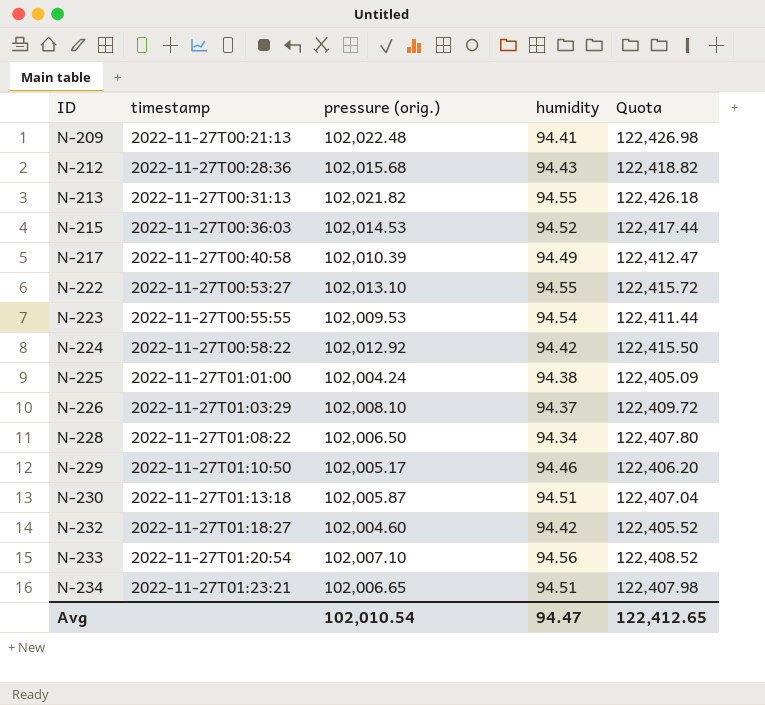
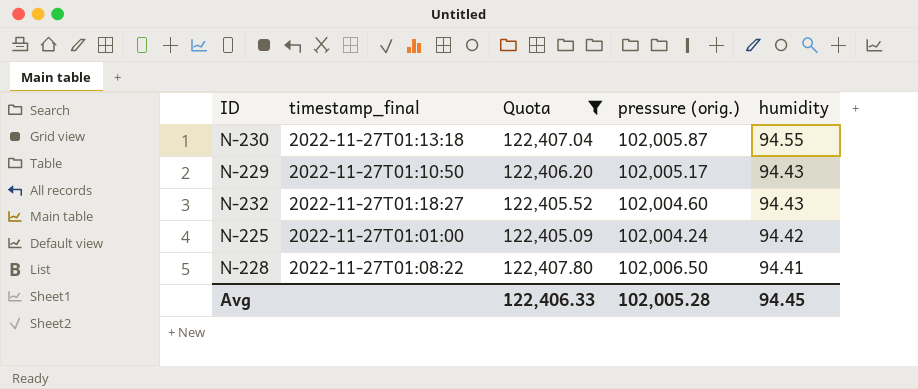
filter: none -> Quota <= 122,407.80
row order: ID ascending -> humidity descending
column name: timestamp -> timestamp_final
column Quota | position: 5 -> 3
N-230 | humidity: 94.51 -> 94.55
N-229 | humidity: 94.46 -> 94.43
N-232 | humidity: 94.42 -> 94.43
N-225 | humidity: 94.38 -> 94.42
N-228 | humidity: 94.34 -> 94.41
Avg | Quota: 122,412.65 -> 122,406.33
Avg | pressure (orig.): 102,010.54 -> 102,005.28
Avg | humidity: 94.47 -> 94.45

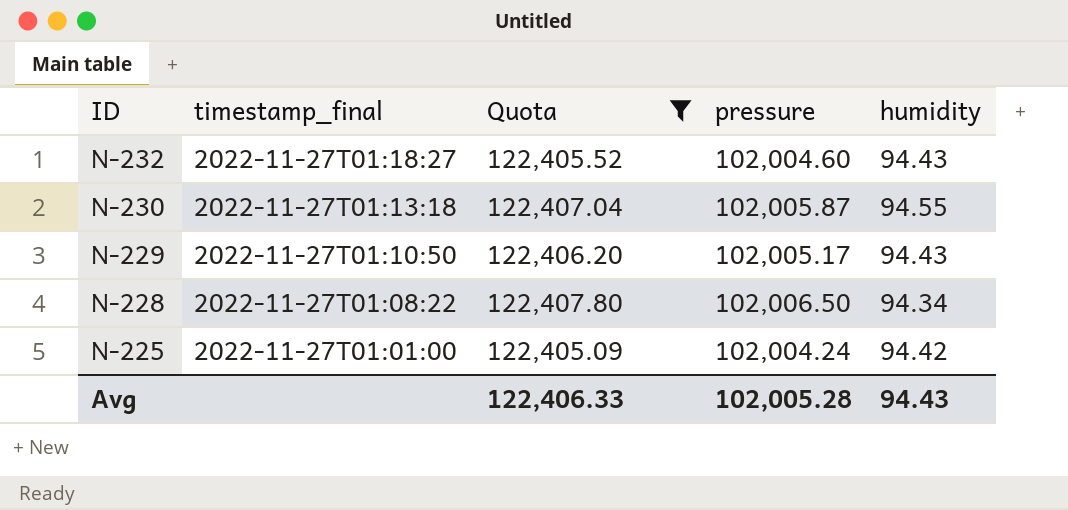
row order: humidity descending -> ID descending
column name: pressure (orig.) -> pressure
N-228 | humidity: 94.41 -> 94.34
Avg | humidity: 94.45 -> 94.43

